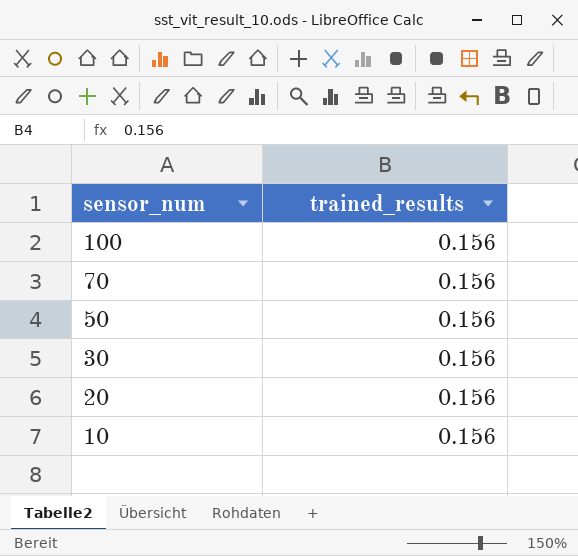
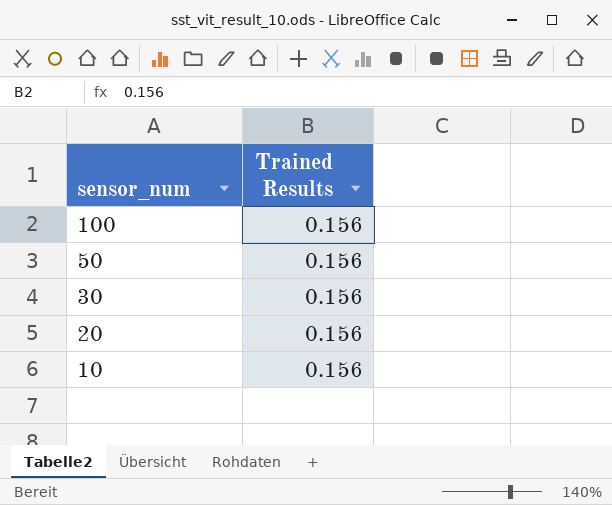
column name: trained_results -> Trained Results
row 70: 0.156 -> none

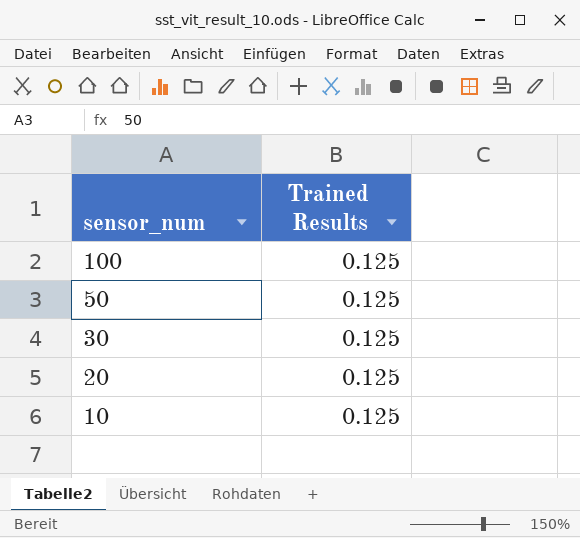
100 | Trained Results: 0.156 -> 0.125
50 | Trained Results: 0.156 -> 0.125
30 | Trained Results: 0.156 -> 0.125
20 | Trained Results: 0.156 -> 0.125
10 | Trained Results: 0.156 -> 0.125

